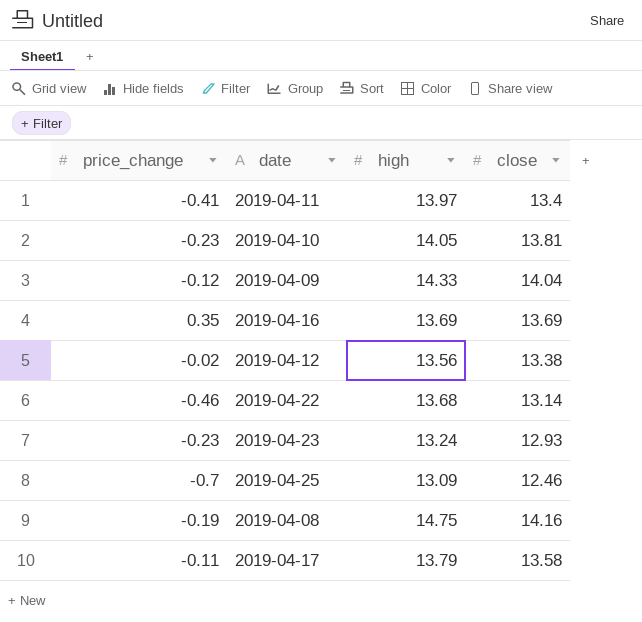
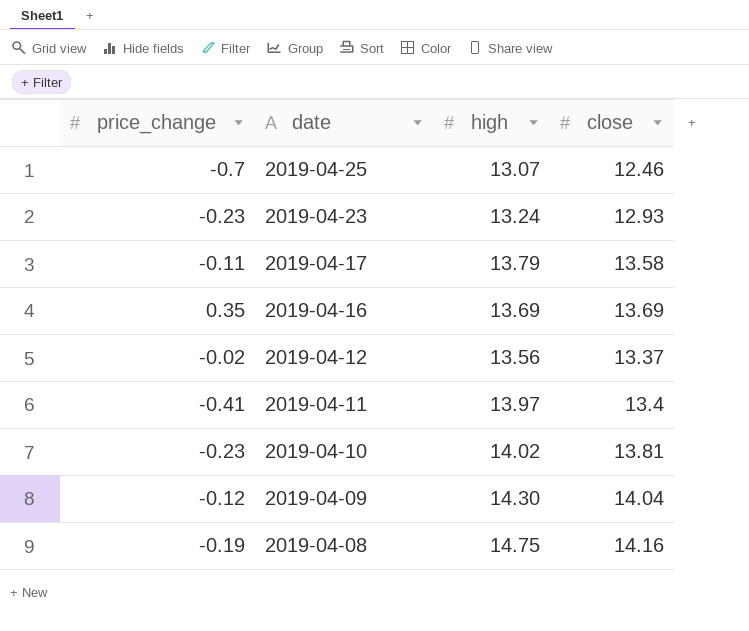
row order: none -> date descending
row 2019-04-22: -0.46 | 13.68 | 13.14 -> none
2019-04-25 | high: 13.09 -> 13.07
2019-04-12 | close: 13.38 -> 13.37
2019-04-10 | high: 14.05 -> 14.02
2019-04-09 | high: 14.33 -> 14.30

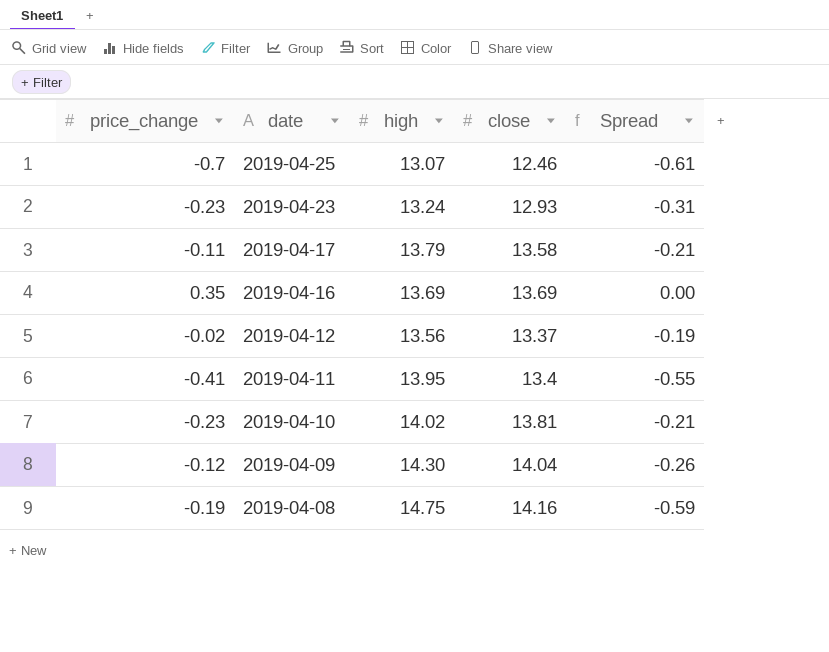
column Spread | formula: none -> [close] - [high]
2019-04-11 | high: 13.97 -> 13.95

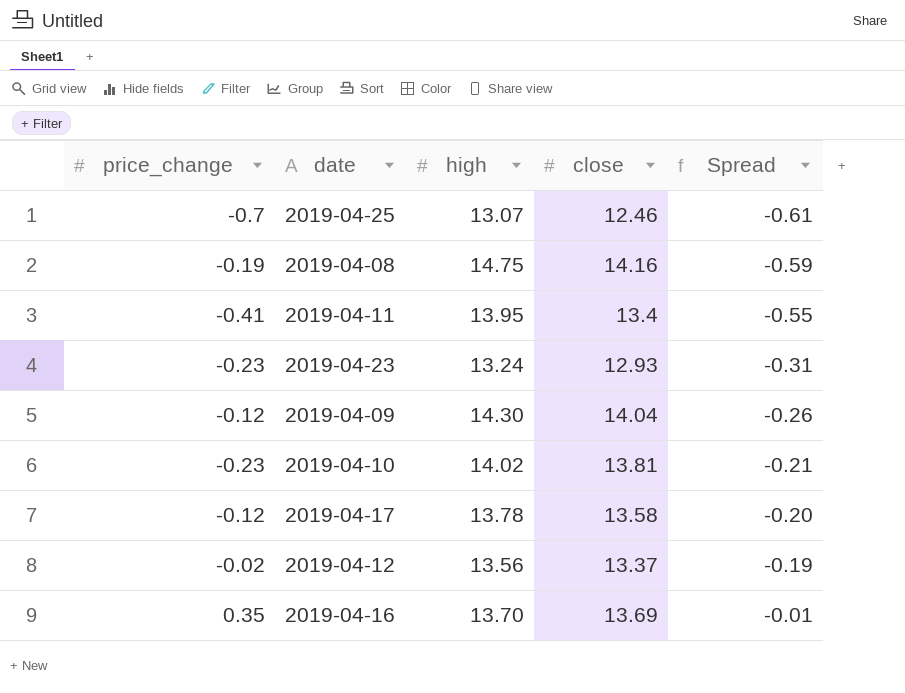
row order: date descending -> Spread ascending
2019-04-17 | price_change: -0.11 -> -0.12
2019-04-17 | high: 13.79 -> 13.78
2019-04-17 | Spread: -0.21 -> -0.20
2019-04-16 | high: 13.69 -> 13.70
2019-04-16 | Spread: 0.00 -> -0.01

